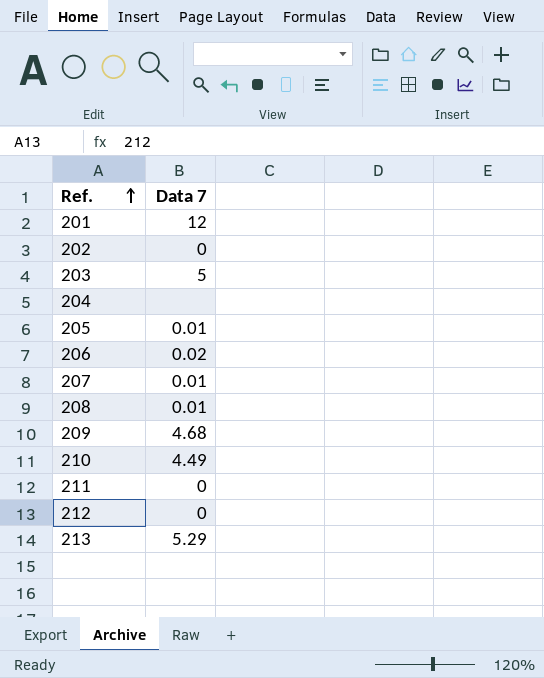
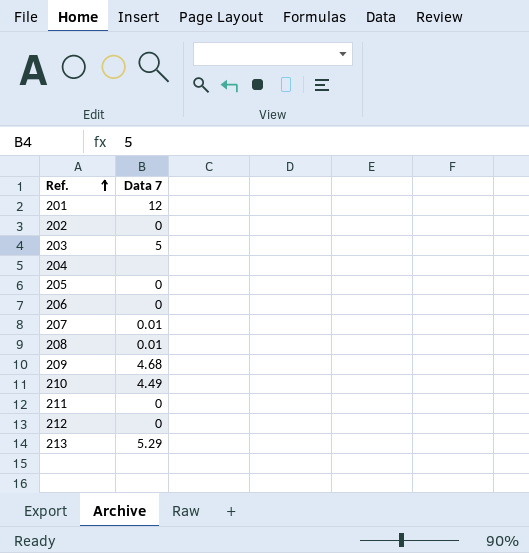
205 | Data 7: 0.01 -> 0
206 | Data 7: 0.02 -> 0

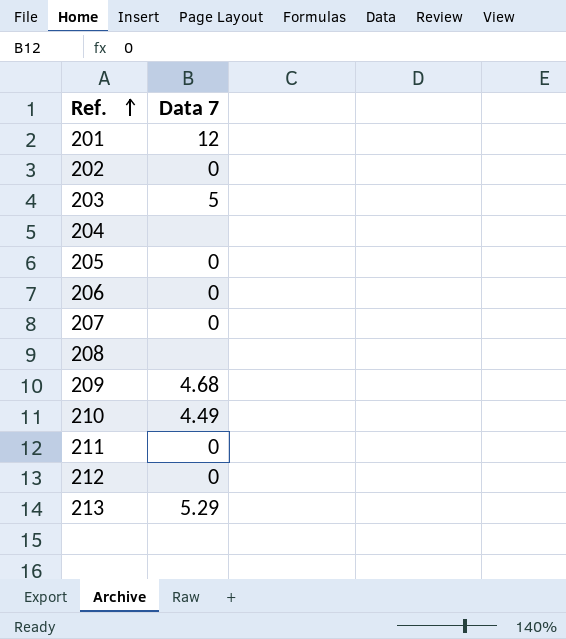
207 | Data 7: 0.01 -> 0
208 | Data 7: 0.01 -> none

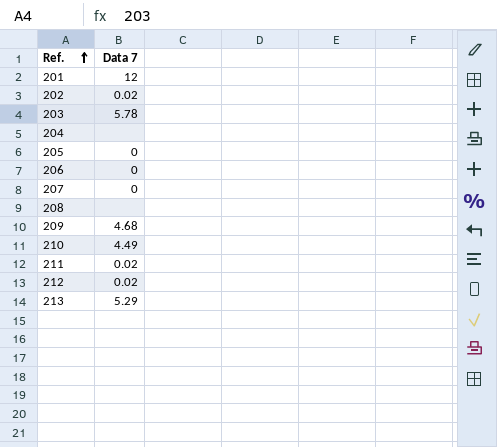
202 | Data 7: 0 -> 0.02
203 | Data 7: 5 -> 5.78
211 | Data 7: 0 -> 0.02
212 | Data 7: 0 -> 0.02

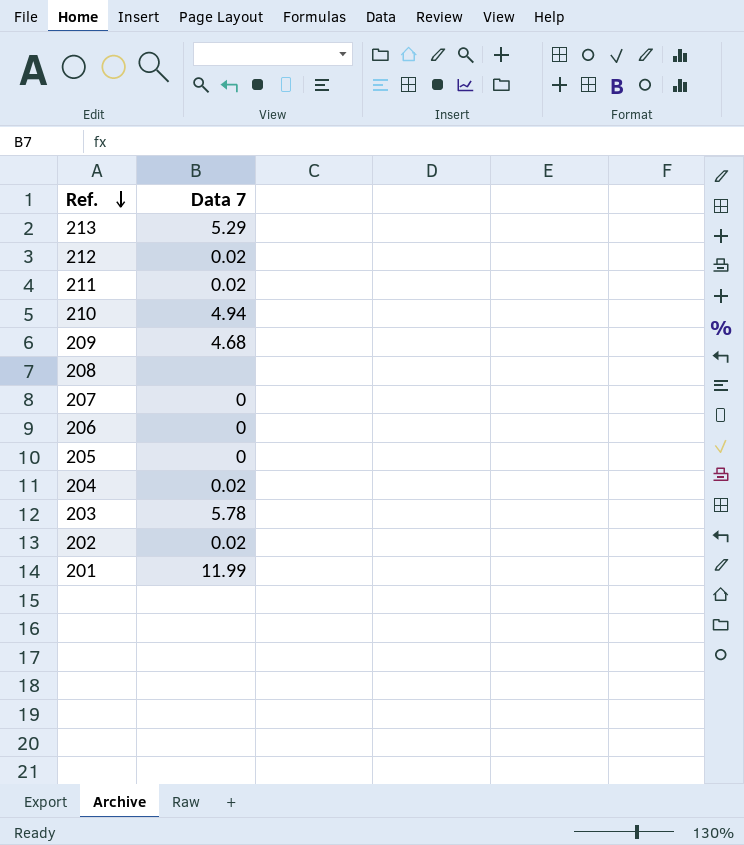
row order: Ref. ascending -> Ref. descending
210 | Data 7: 4.49 -> 4.94
204 | Data 7: none -> 0.02
201 | Data 7: 12 -> 11.99

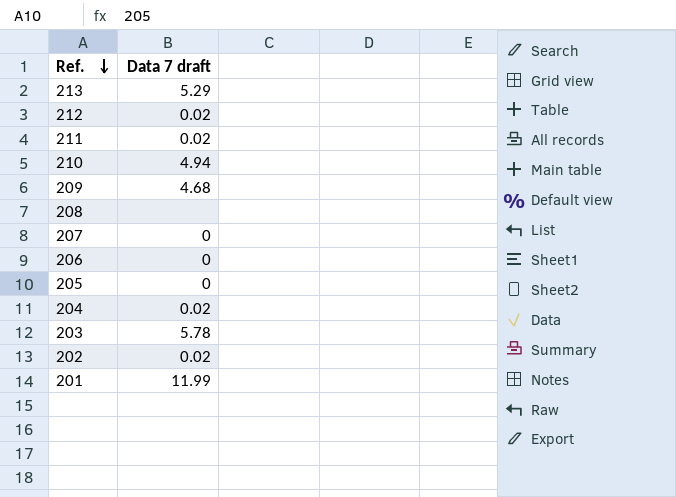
column name: Data 7 -> Data 7 draft

